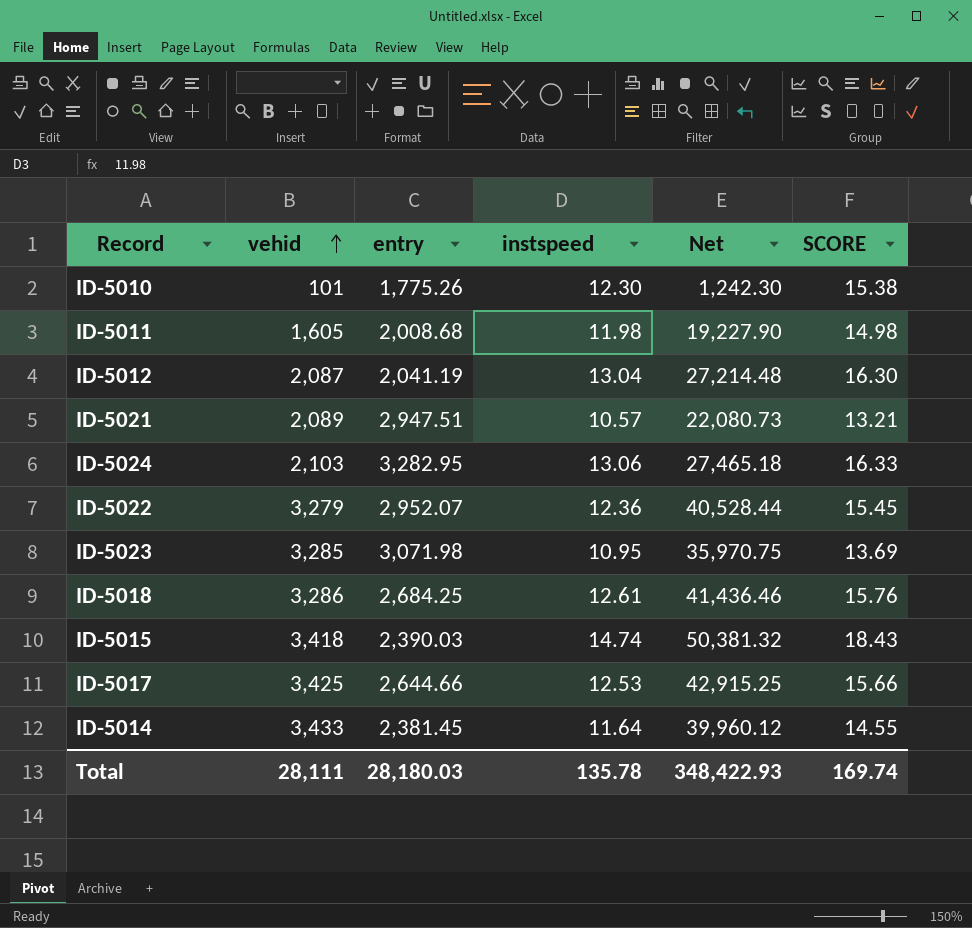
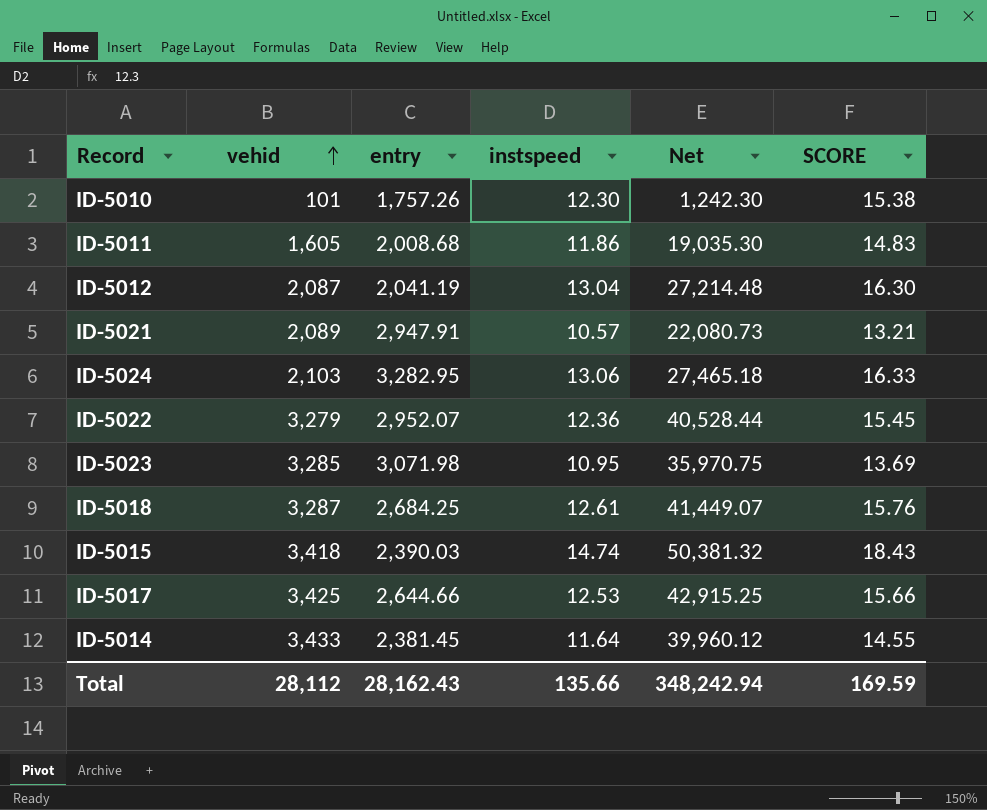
ID-5010 | entry: 1,775.26 -> 1,757.26
ID-5011 | instspeed: 11.98 -> 11.86
ID-5011 | Net: 19,227.90 -> 19,035.30
ID-5011 | SCORE: 14.98 -> 14.83
ID-5021 | entry: 2,947.51 -> 2,947.91
ID-5018 | vehid: 3,286 -> 3,287
ID-5018 | Net: 41,436.46 -> 41,449.07
Total | vehid: 28,111 -> 28,112
Total | entry: 28,180.03 -> 28,162.43
Total | instspeed: 135.78 -> 135.66
Total | Net: 348,422.93 -> 348,242.94
Total | SCORE: 169.74 -> 169.59

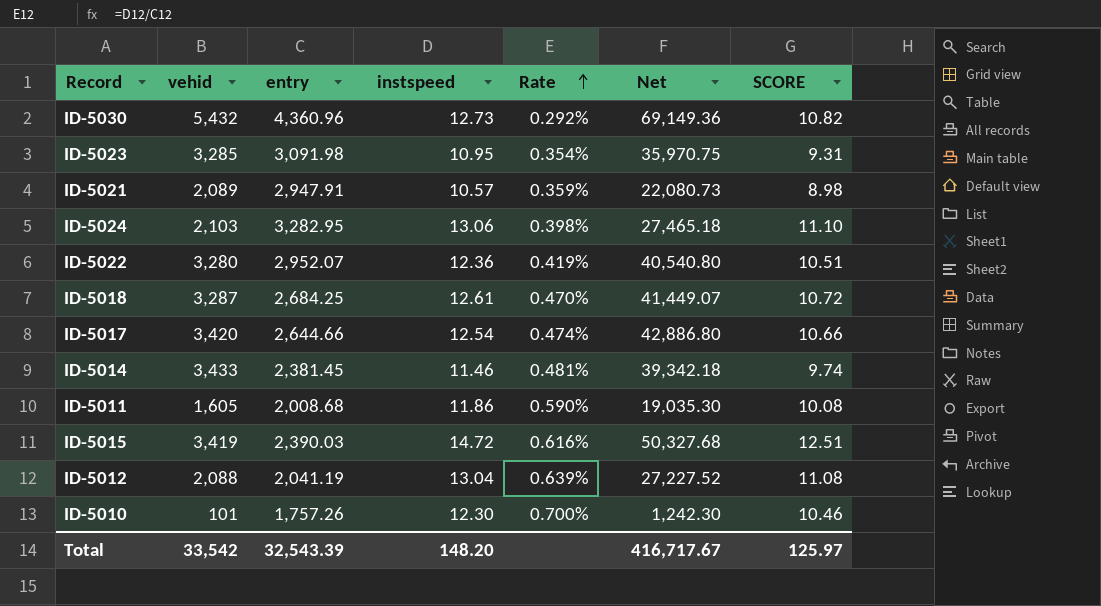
row order: vehid ascending -> Rate ascending
column Rate | formula: none -> [instspeed] / [entry]
column SCORE | formula: [instspeed] * 1.25 -> [instspeed] * 0.85
row ID-5030: none -> 5,432 | 4,360.96 | 12.73 | 0.292% | 69,149.36 | 10.82
ID-5023 | entry: 3,071.98 -> 3,091.98
ID-5022 | vehid: 3,279 -> 3,280
ID-5022 | Net: 40,528.44 -> 40,540.80
ID-5017 | vehid: 3,425 -> 3,420
ID-5017 | instspeed: 12.53 -> 12.54
ID-5017 | Net: 42,915.25 -> 42,886.80
ID-5014 | instspeed: 11.64 -> 11.46
ID-5014 | Net: 39,960.12 -> 39,342.18
ID-5015 | vehid: 3,418 -> 3,419
ID-5015 | instspeed: 14.74 -> 14.72
ID-5015 | Net: 50,381.32 -> 50,327.68
ID-5012 | vehid: 2,087 -> 2,088
ID-5012 | Net: 27,214.48 -> 27,227.52
Total | vehid: 28,112 -> 33,542
Total | entry: 28,162.43 -> 32,543.39
Total | instspeed: 135.66 -> 148.20
Total | Net: 348,242.94 -> 416,717.67
Total | SCORE: 169.59 -> 125.97

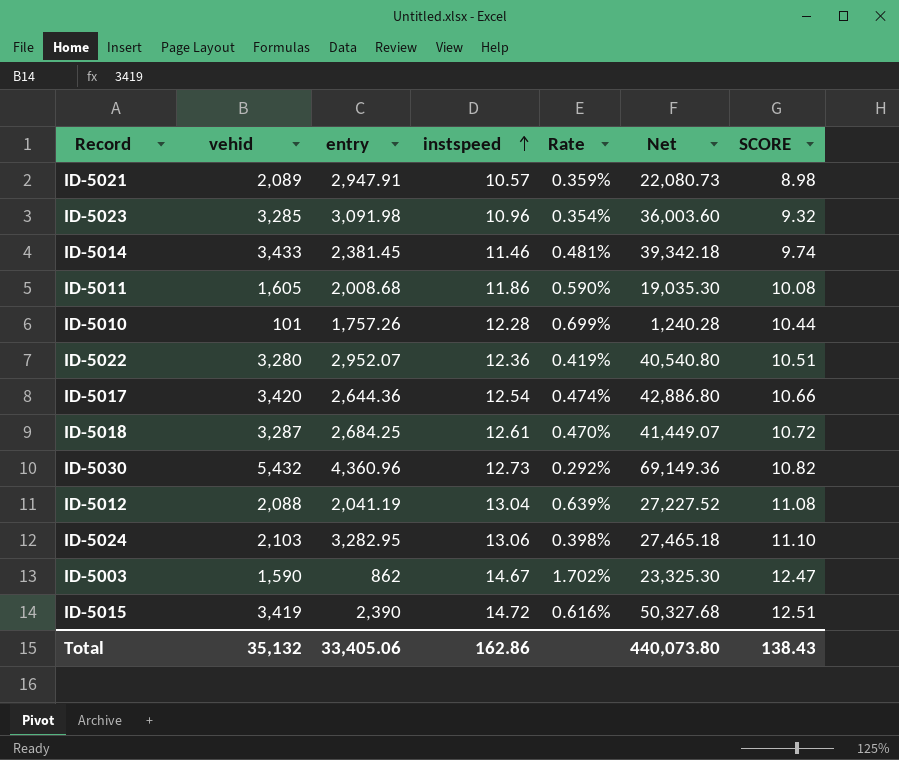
row order: Rate ascending -> instspeed ascending
ID-5023 | instspeed: 10.95 -> 10.96
ID-5023 | Net: 35,970.75 -> 36,003.60
ID-5023 | SCORE: 9.31 -> 9.32
ID-5010 | instspeed: 12.30 -> 12.28
ID-5010 | Rate: 0.700% -> 0.699%
ID-5010 | Net: 1,242.30 -> 1,240.28
ID-5010 | SCORE: 10.46 -> 10.44
ID-5017 | entry: 2,644.66 -> 2,644.36
row ID-5003: none -> 1,590 | 862 | 14.67 | 1.702% | 23,325.30 | 12.47
ID-5015 | entry: 2,390.03 -> 2,390
Total | vehid: 33,542 -> 35,132
Total | entry: 32,543.39 -> 33,405.06
Total | instspeed: 148.20 -> 162.86
Total | Net: 416,717.67 -> 440,073.80
Total | SCORE: 125.97 -> 138.43

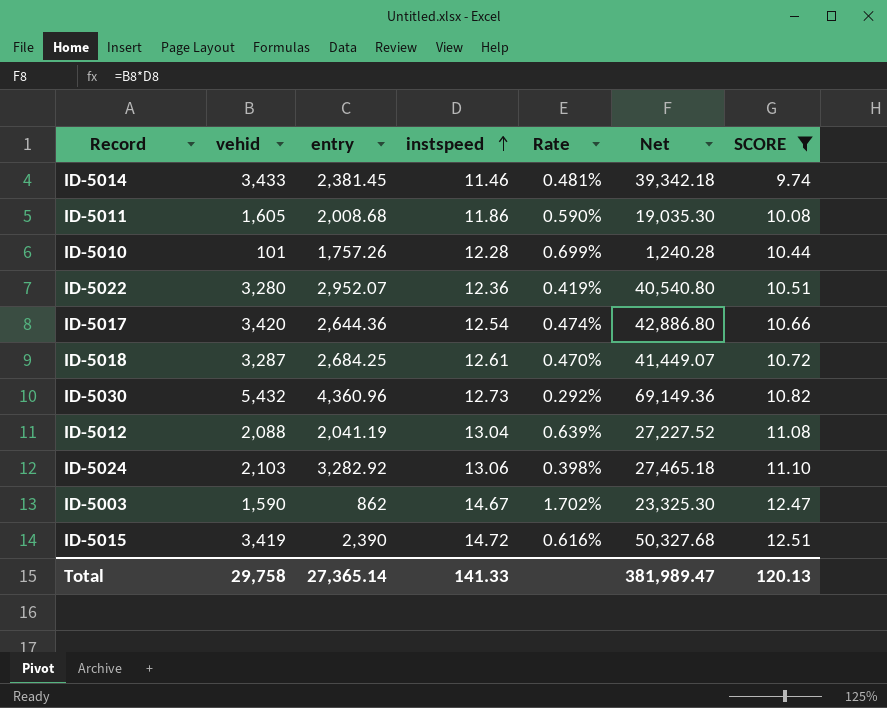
filter: none -> SCORE >= 9.74
ID-5024 | entry: 3,282.95 -> 3,282.92
Total | vehid: 35,132 -> 29,758
Total | entry: 33,405.06 -> 27,365.14
Total | instspeed: 162.86 -> 141.33
Total | Net: 440,073.80 -> 381,989.47
Total | SCORE: 138.43 -> 120.13

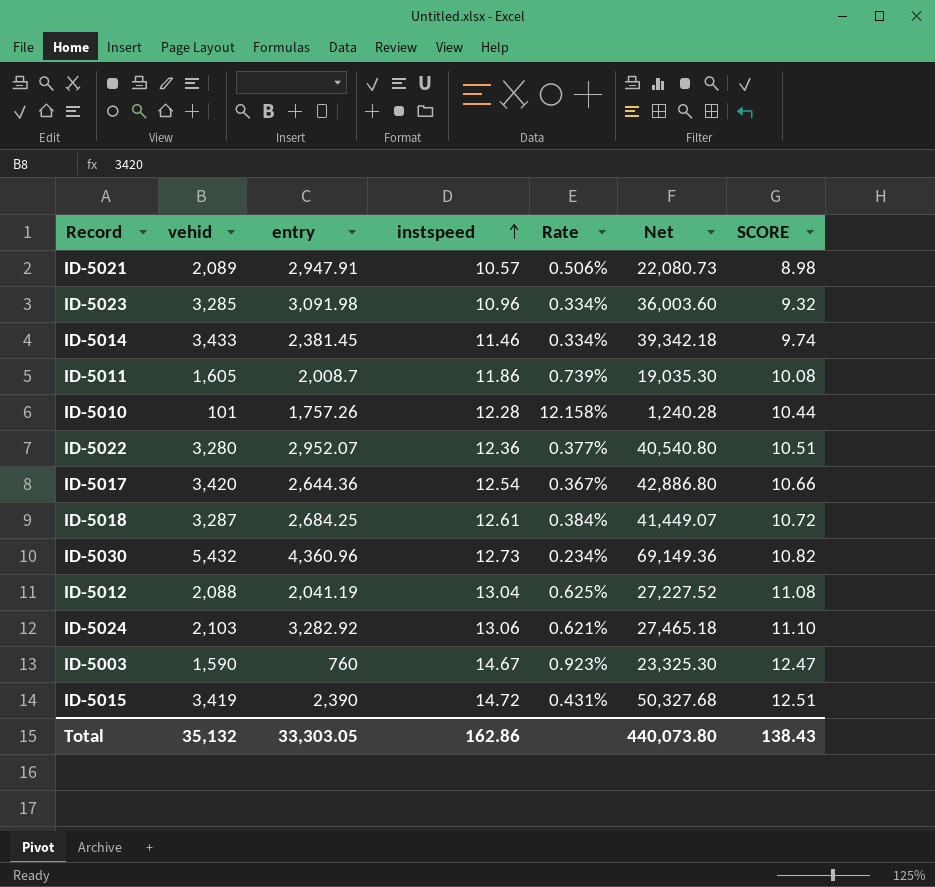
filter: SCORE >= 9.74 -> none
column Rate | formula: [instspeed] / [entry] -> [instspeed] / [vehid]
ID-5011 | entry: 2,008.68 -> 2,008.7
ID-5003 | entry: 862 -> 760
Total | vehid: 29,758 -> 35,132
Total | entry: 27,365.14 -> 33,303.05
Total | instspeed: 141.33 -> 162.86
Total | Net: 381,989.47 -> 440,073.80
Total | SCORE: 120.13 -> 138.43

